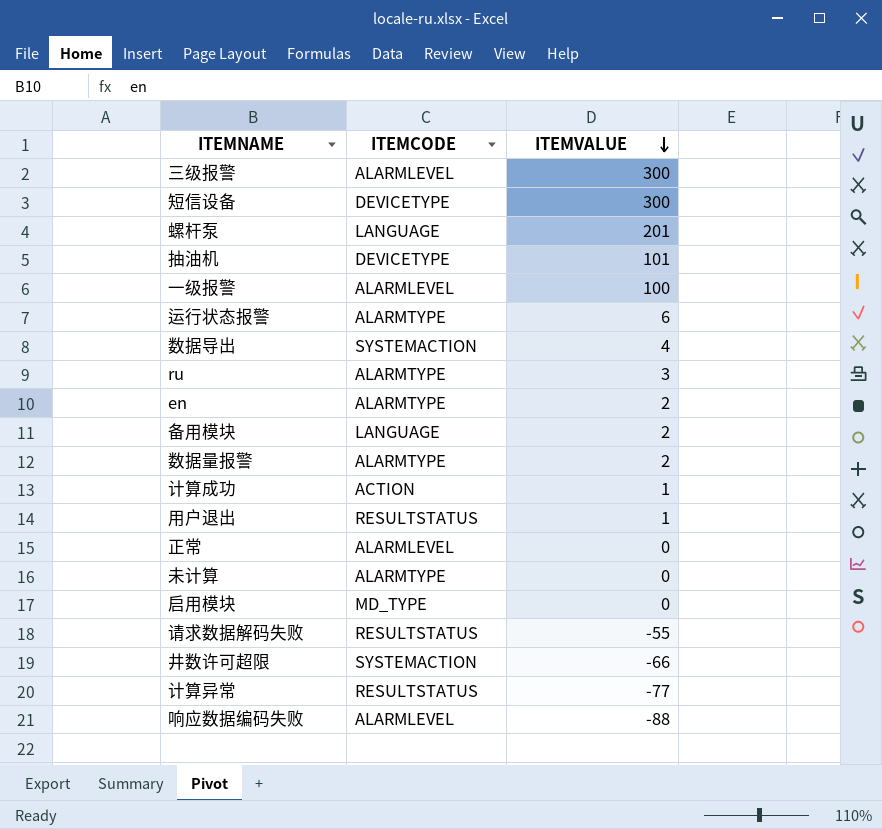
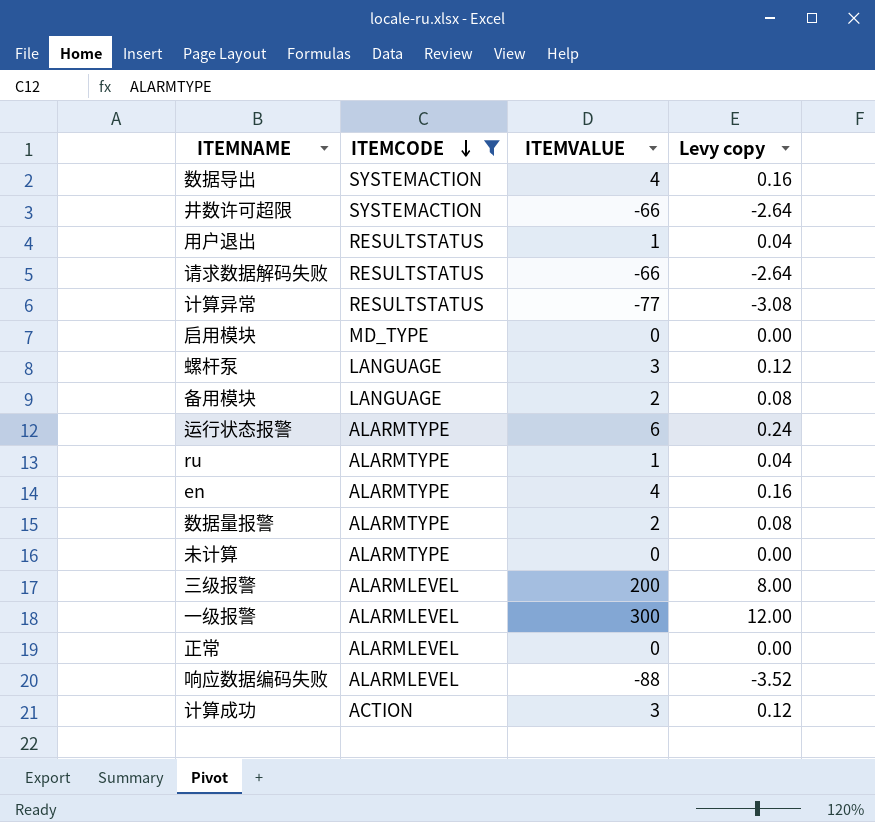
filter: none -> ITEMCODE != DEVICETYPE
row order: ITEMVALUE descending -> ITEMCODE descending
column Levy copy | formula: none -> [ITEMVALUE] * 0.04
请求数据解码失败 | ITEMVALUE: -55 -> -66
螺杆泵 | ITEMVALUE: 201 -> 3
ru | ITEMVALUE: 3 -> 1
en | ITEMVALUE: 2 -> 4
三级报警 | ITEMVALUE: 300 -> 200
一级报警 | ITEMVALUE: 100 -> 300
计算成功 | ITEMVALUE: 1 -> 3

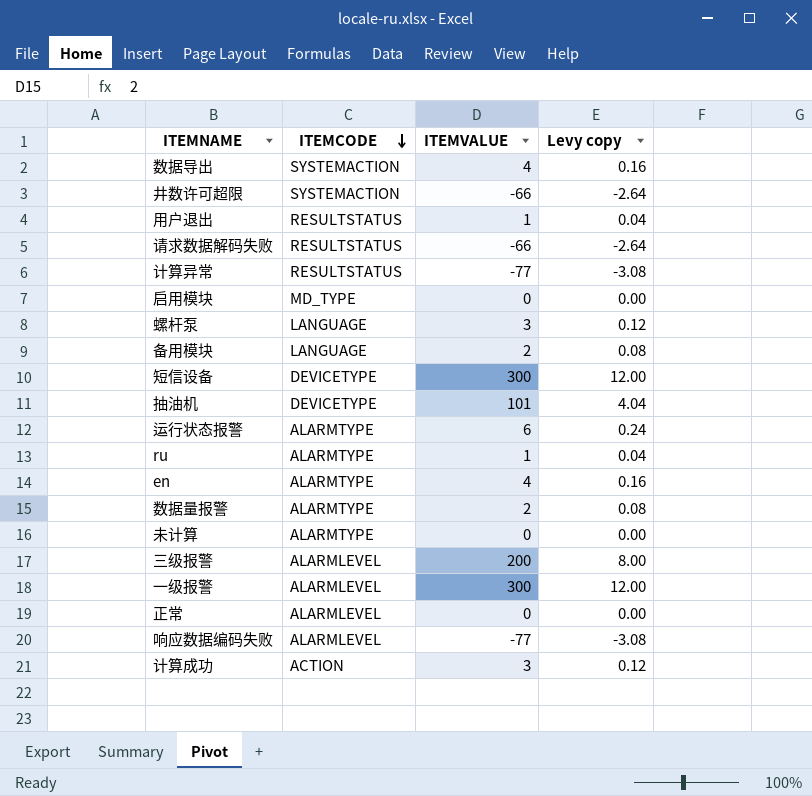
filter: ITEMCODE != DEVICETYPE -> none
响应数据编码失败 | ITEMVALUE: -88 -> -77
响应数据编码失败 | Levy copy: -3.52 -> -3.08

